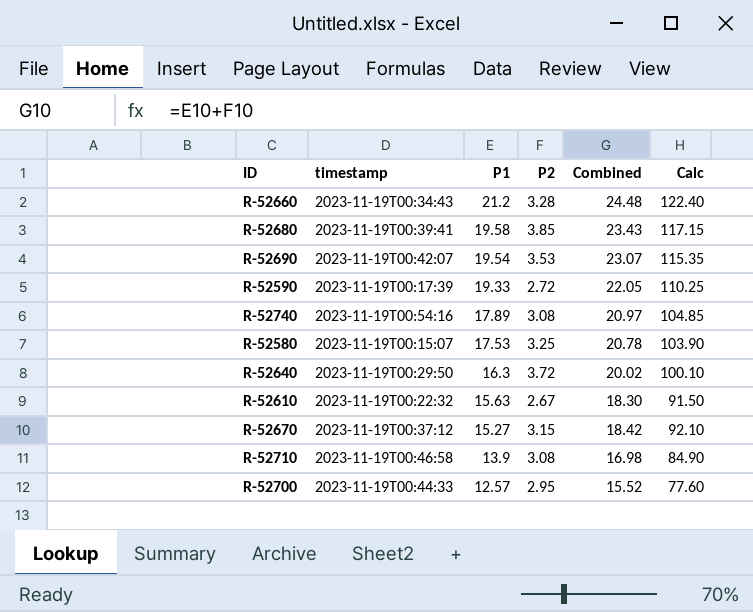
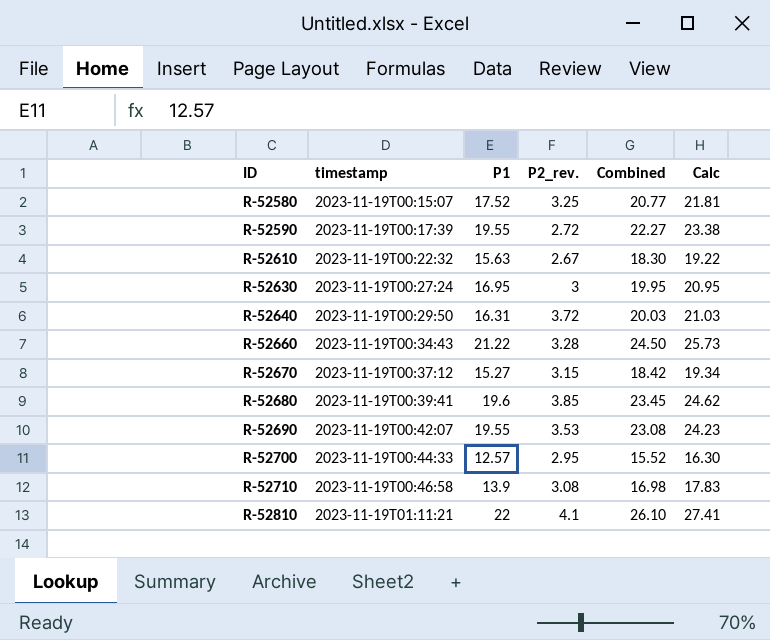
row order: P1 descending -> ID ascending
column name: P2 -> P2_rev.
column Calc | formula: [Combined] * 5 -> [Combined] * 1.05
row R-52740: 2023-11-19T00:54:16 | 17.89 | 3.08 | 20.97 | 104.85 -> none
R-52580 | P1: 17.53 -> 17.52
R-52580 | Combined: 20.78 -> 20.77
R-52590 | P1: 19.33 -> 19.55
R-52590 | Combined: 22.05 -> 22.27
row R-52630: none -> 2023-11-19T00:27:24 | 16.95 | 3 | 19.95 | 20.95
R-52640 | P1: 16.3 -> 16.31
R-52640 | Combined: 20.02 -> 20.03
R-52660 | P1: 21.2 -> 21.22
R-52660 | Combined: 24.48 -> 24.50
R-52680 | P1: 19.58 -> 19.6
R-52680 | Combined: 23.43 -> 23.45
R-52690 | P1: 19.54 -> 19.55
R-52690 | Combined: 23.07 -> 23.08
row R-52810: none -> 2023-11-19T01:11:21 | 22 | 4.1 | 26.10 | 27.41

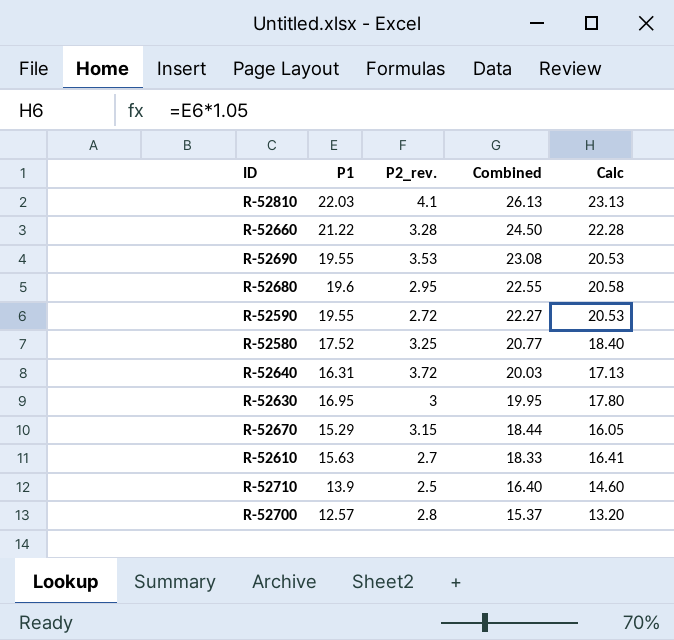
row order: ID ascending -> Combined descending
column timestamp | position: 2 -> none
column Calc | formula: [Combined] * 1.05 -> [P1] * 1.05
R-52810 | P1: 22 -> 22.03
R-52810 | Combined: 26.10 -> 26.13
R-52680 | P2_rev.: 3.85 -> 2.95
R-52680 | Combined: 23.45 -> 22.55
R-52670 | P1: 15.27 -> 15.29
R-52670 | Combined: 18.42 -> 18.44
R-52610 | P2_rev.: 2.67 -> 2.7
R-52610 | Combined: 18.30 -> 18.33
R-52710 | P2_rev.: 3.08 -> 2.5
R-52710 | Combined: 16.98 -> 16.40
R-52700 | P2_rev.: 2.95 -> 2.8
R-52700 | Combined: 15.52 -> 15.37

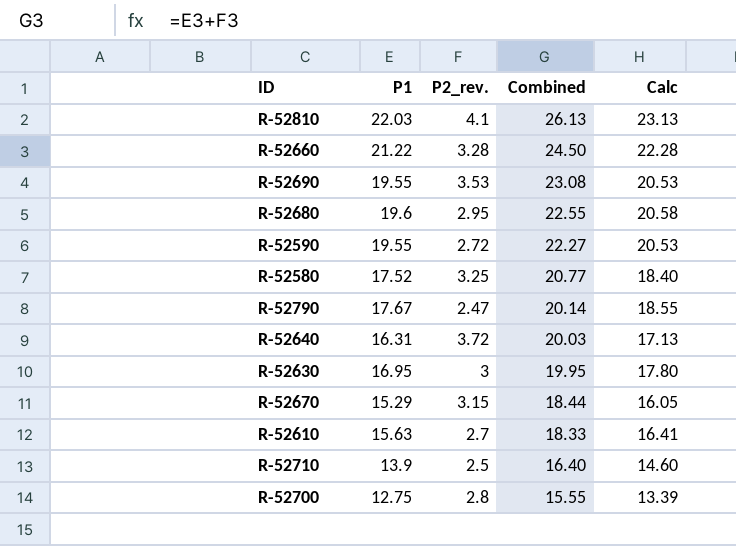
row R-52790: none -> 17.67 | 2.47 | 20.14 | 18.55
R-52700 | P1: 12.57 -> 12.75
R-52700 | Combined: 15.37 -> 15.55
R-52700 | Calc: 13.20 -> 13.39

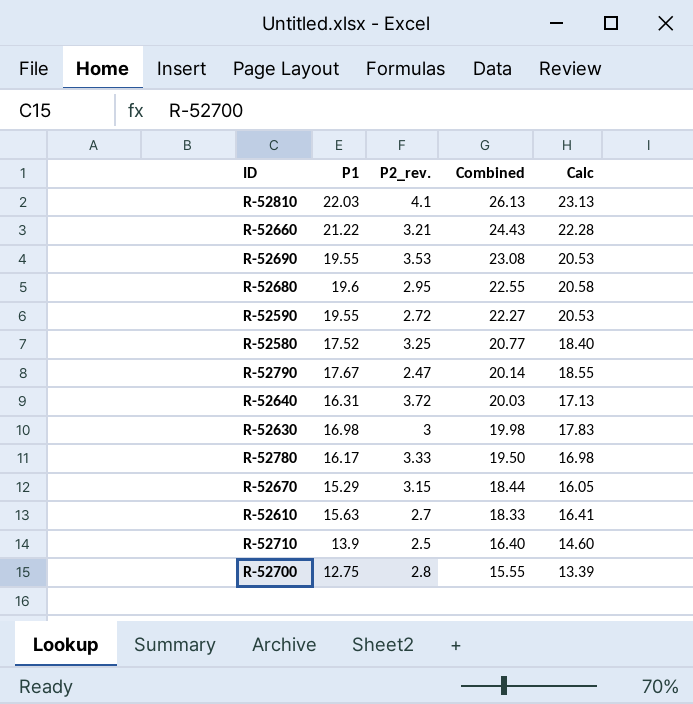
R-52660 | P2_rev.: 3.28 -> 3.21
R-52660 | Combined: 24.50 -> 24.43
R-52630 | P1: 16.95 -> 16.98
R-52630 | Combined: 19.95 -> 19.98
R-52630 | Calc: 17.80 -> 17.83
row R-52780: none -> 16.17 | 3.33 | 19.50 | 16.98

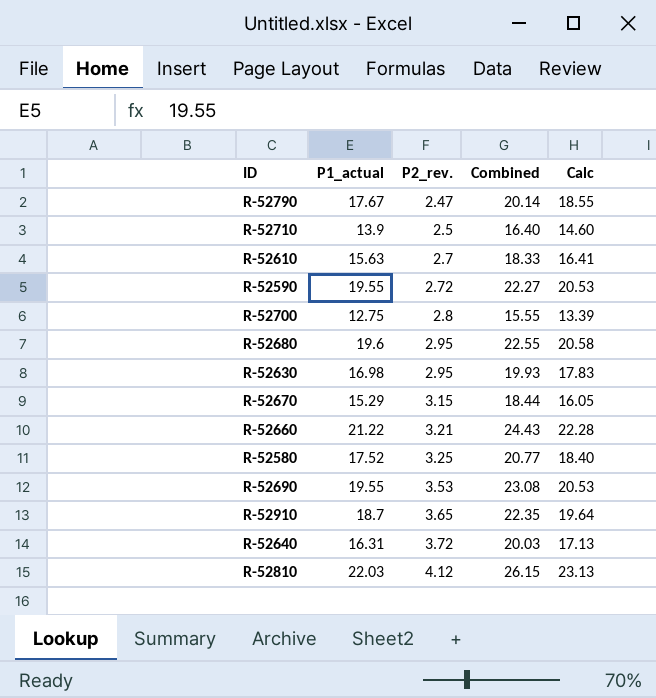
row order: Combined descending -> P2_rev. ascending
column name: P1 -> P1_actual
row R-52780: 16.17 | 3.33 | 19.50 | 16.98 -> none
R-52630 | P2_rev.: 3 -> 2.95
R-52630 | Combined: 19.98 -> 19.93
row R-52910: none -> 18.7 | 3.65 | 22.35 | 19.64
R-52810 | P2_rev.: 4.1 -> 4.12
R-52810 | Combined: 26.13 -> 26.15

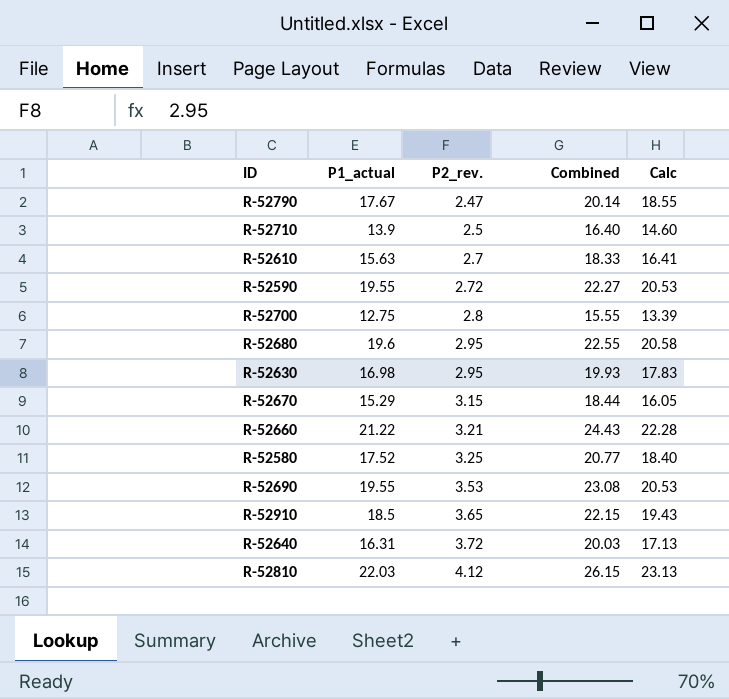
R-52910 | P1_actual: 18.7 -> 18.5
R-52910 | Combined: 22.35 -> 22.15
R-52910 | Calc: 19.64 -> 19.43

